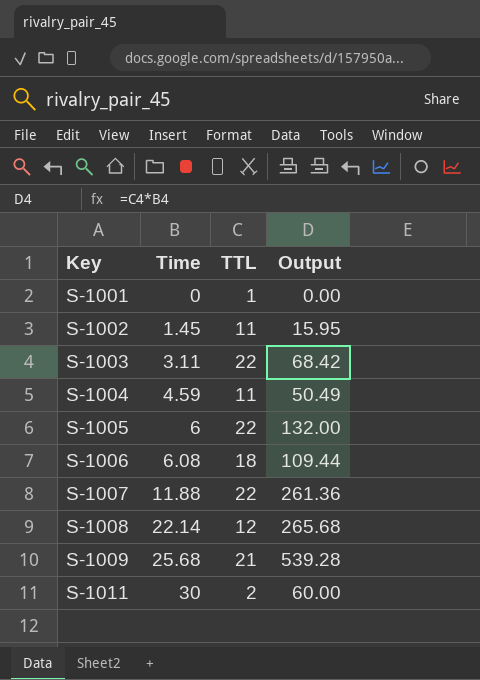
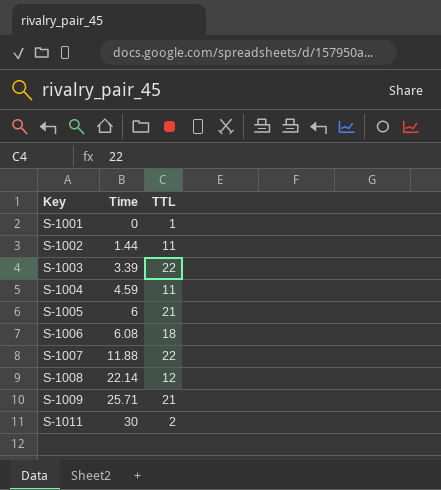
column Output | formula: [Time] * [TTL] -> none
S-1002 | Time: 1.45 -> 1.44
S-1003 | Time: 3.11 -> 3.39
S-1005 | TTL: 22 -> 21
S-1009 | Time: 25.68 -> 25.71

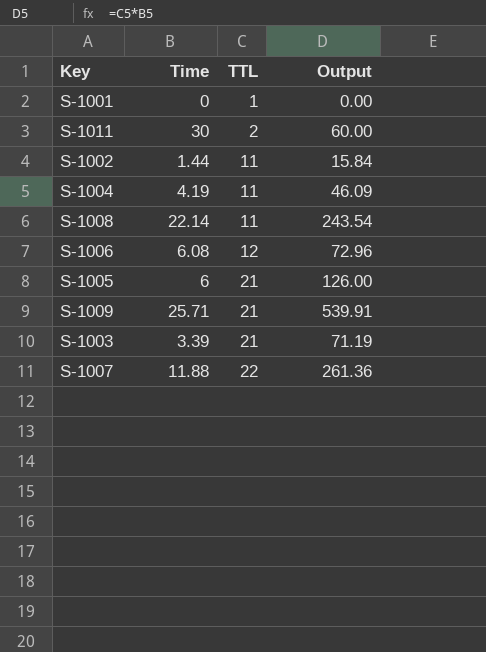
row order: Key ascending -> TTL ascending
column Output | formula: none -> [Time] * [TTL]
S-1004 | Time: 4.59 -> 4.19
S-1008 | TTL: 12 -> 11
S-1006 | TTL: 18 -> 12
S-1003 | TTL: 22 -> 21

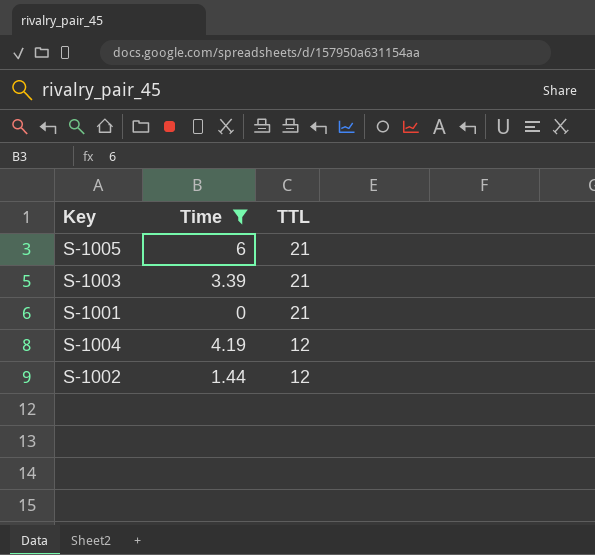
filter: none -> Time <= 6
row order: TTL ascending -> TTL descending
column Output | formula: [Time] * [TTL] -> none
S-1001 | TTL: 1 -> 21
S-1004 | TTL: 11 -> 12
S-1002 | TTL: 11 -> 12

